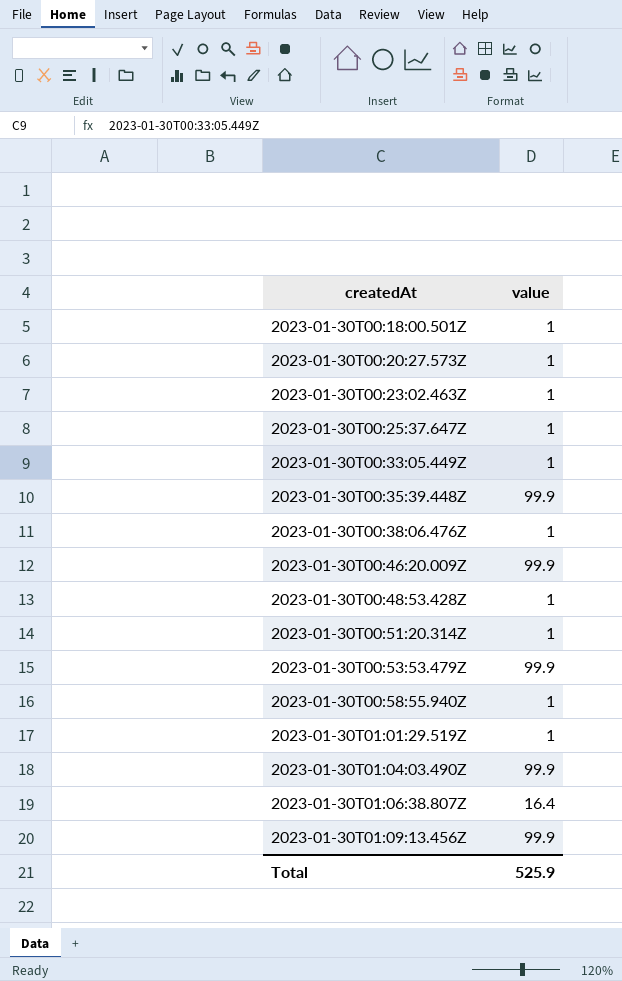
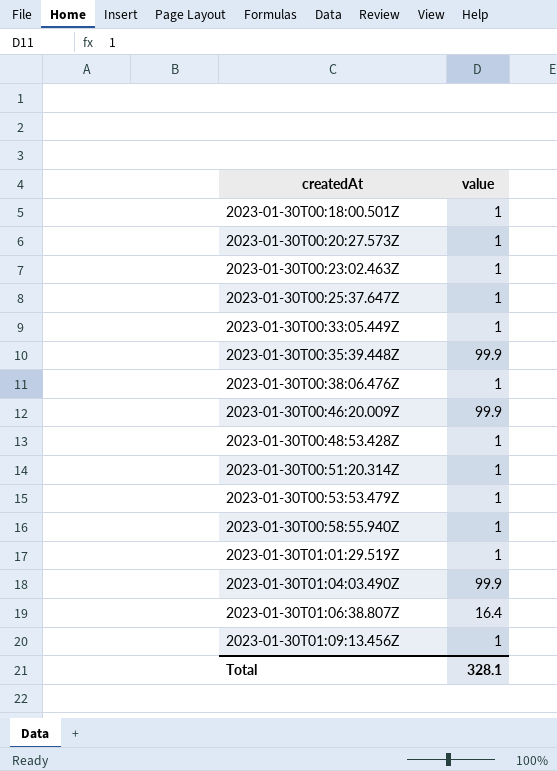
2023-01-30T00:53:53.479Z | value: 99.9 -> 1
2023-01-30T01:09:13.456Z | value: 99.9 -> 1
Total | value: 525.9 -> 328.1

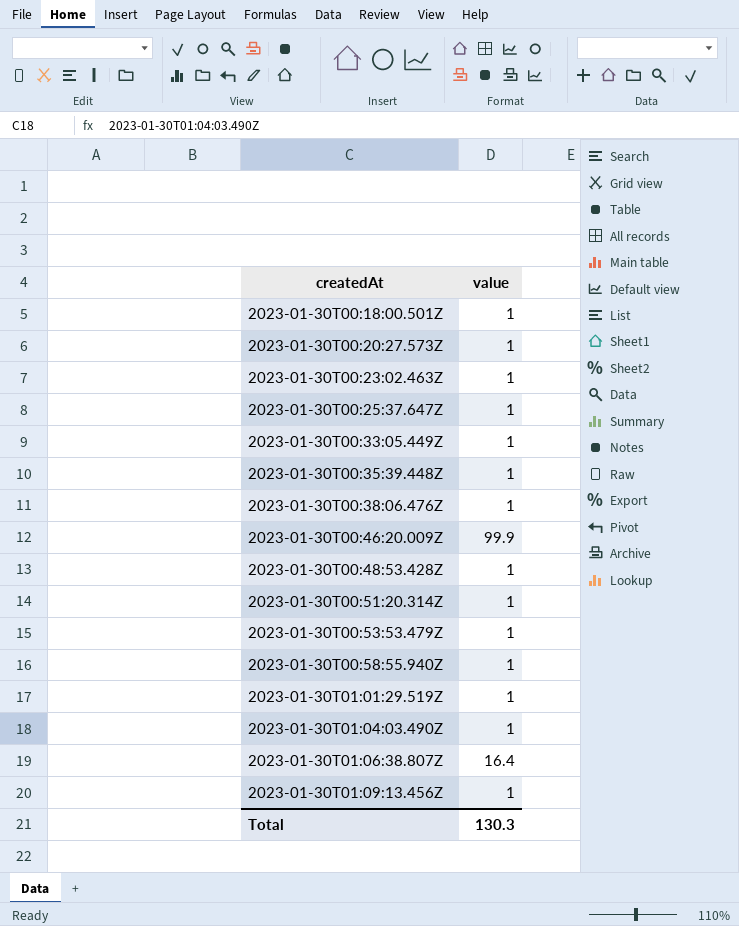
2023-01-30T00:35:39.448Z | value: 99.9 -> 1
2023-01-30T01:04:03.490Z | value: 99.9 -> 1
Total | value: 328.1 -> 130.3

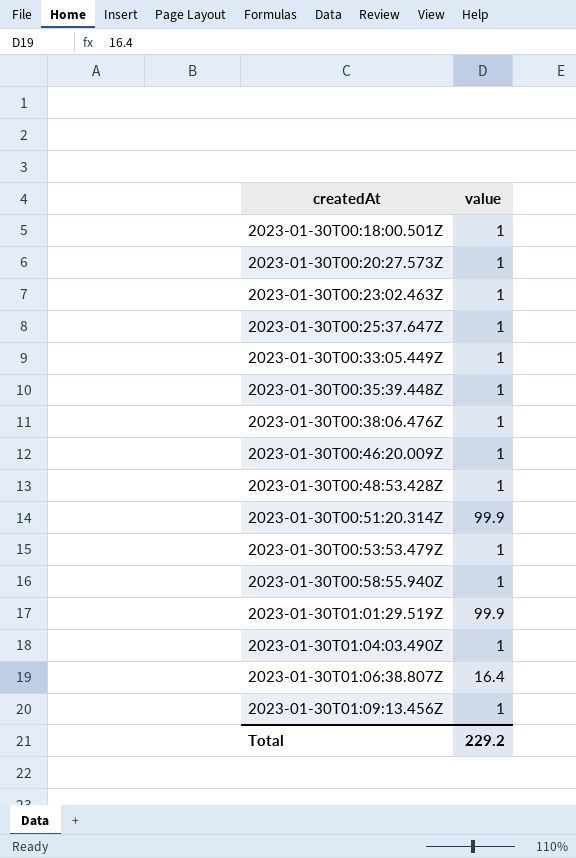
2023-01-30T00:46:20.009Z | value: 99.9 -> 1
2023-01-30T00:51:20.314Z | value: 1 -> 99.9
2023-01-30T01:01:29.519Z | value: 1 -> 99.9
Total | value: 130.3 -> 229.2

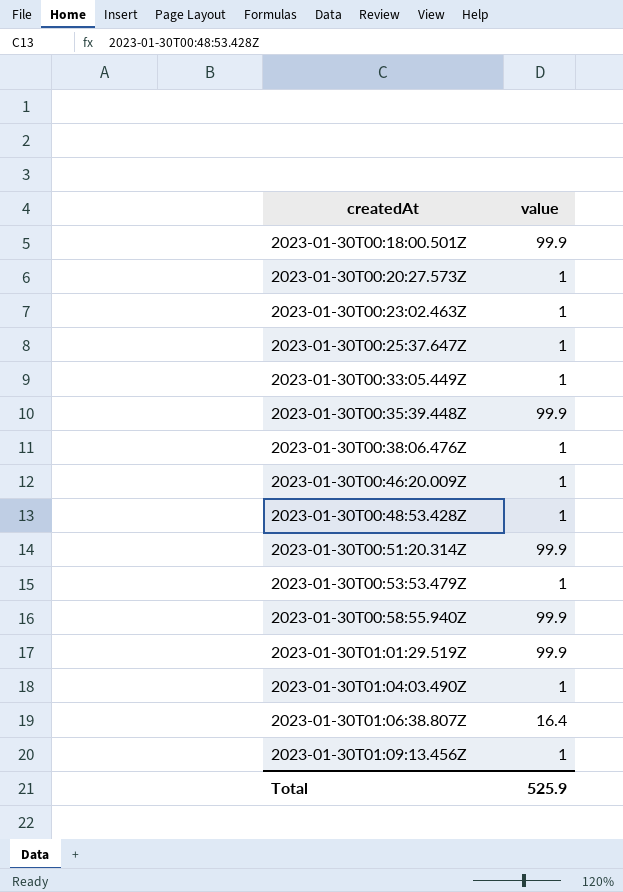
2023-01-30T00:18:00.501Z | value: 1 -> 99.9
2023-01-30T00:35:39.448Z | value: 1 -> 99.9
2023-01-30T00:58:55.940Z | value: 1 -> 99.9
Total | value: 229.2 -> 525.9

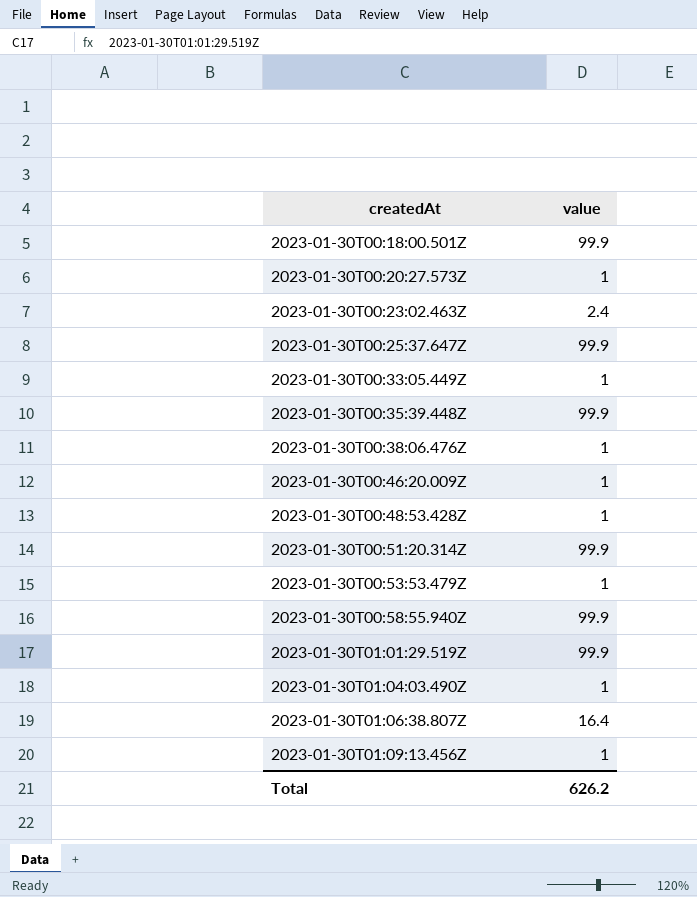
2023-01-30T00:23:02.463Z | value: 1 -> 2.4
2023-01-30T00:25:37.647Z | value: 1 -> 99.9
Total | value: 525.9 -> 626.2

